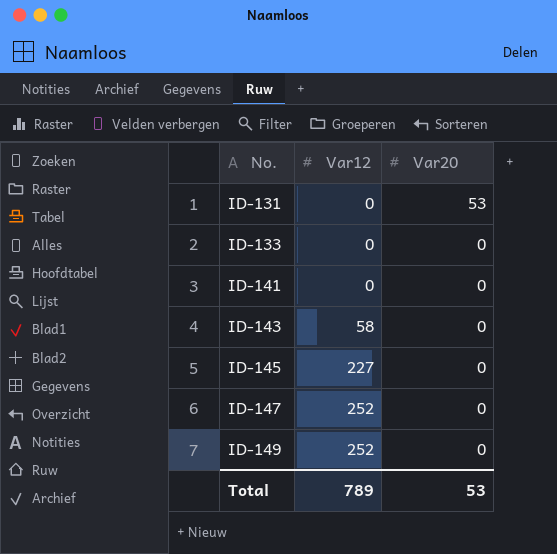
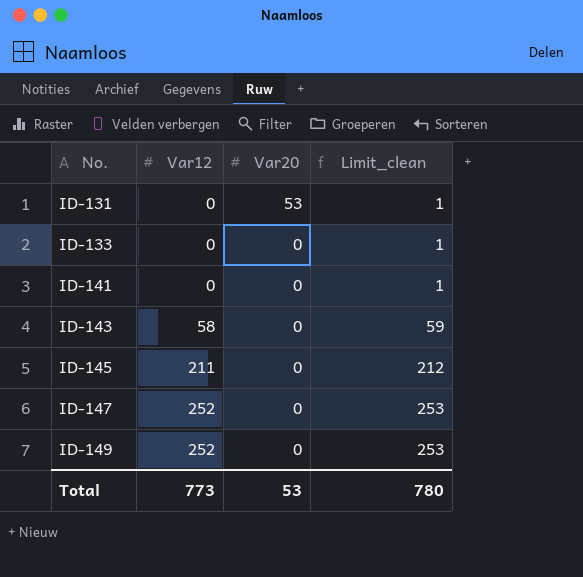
column Limit_clean | formula: none -> [Var12] + 1
ID-145 | Var12: 227 -> 211
Total | Var12: 789 -> 773

